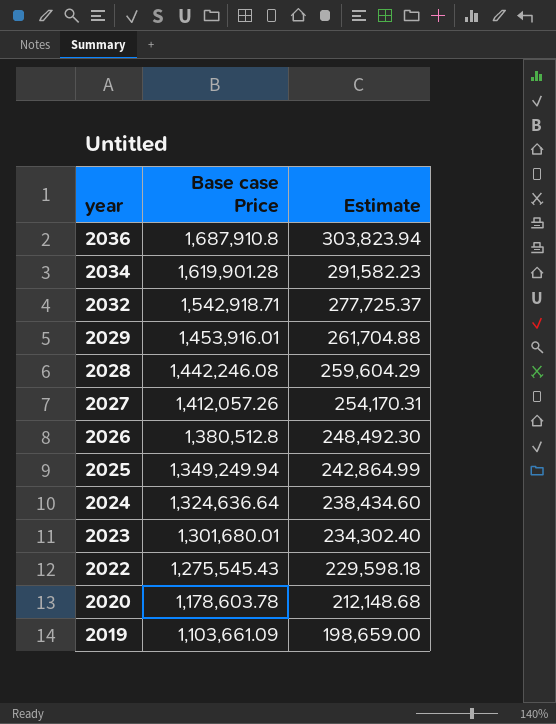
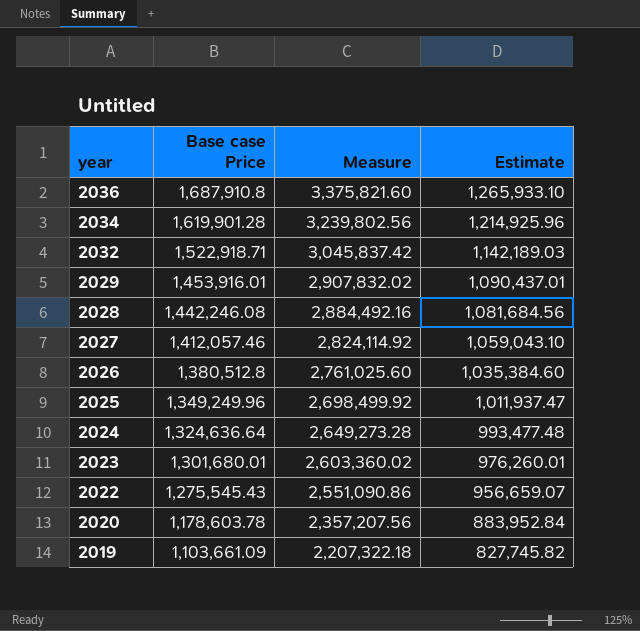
column Measure | formula: none -> [Base case Price] * 2
column Estimate | formula: [Base case Price] * 0.18 -> [Base case Price] * 0.75
2032 | Base case Price: 1,542,918.71 -> 1,522,918.71
2027 | Base case Price: 1,412,057.26 -> 1,412,057.46
2025 | Base case Price: 1,349,249.94 -> 1,349,249.96

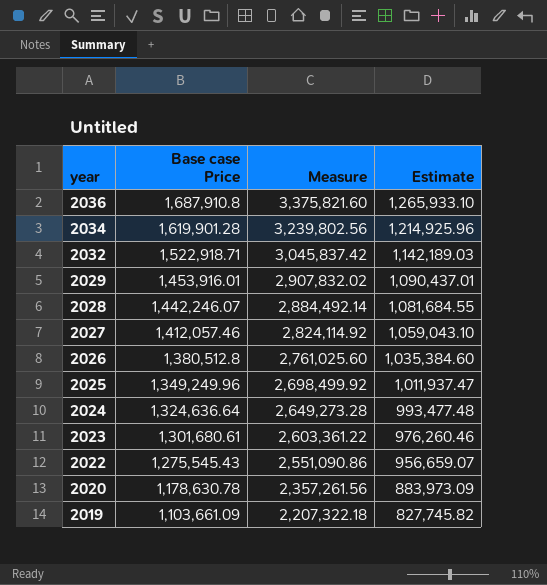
2028 | Base case Price: 1,442,246.08 -> 1,442,246.07
2028 | Measure: 2,884,492.16 -> 2,884,492.14
2028 | Estimate: 1,081,684.56 -> 1,081,684.55
2023 | Base case Price: 1,301,680.01 -> 1,301,680.61
2023 | Measure: 2,603,360.02 -> 2,603,361.22
2023 | Estimate: 976,260.01 -> 976,260.46
2020 | Base case Price: 1,178,603.78 -> 1,178,630.78
2020 | Measure: 2,357,207.56 -> 2,357,261.56
2020 | Estimate: 883,952.84 -> 883,973.09

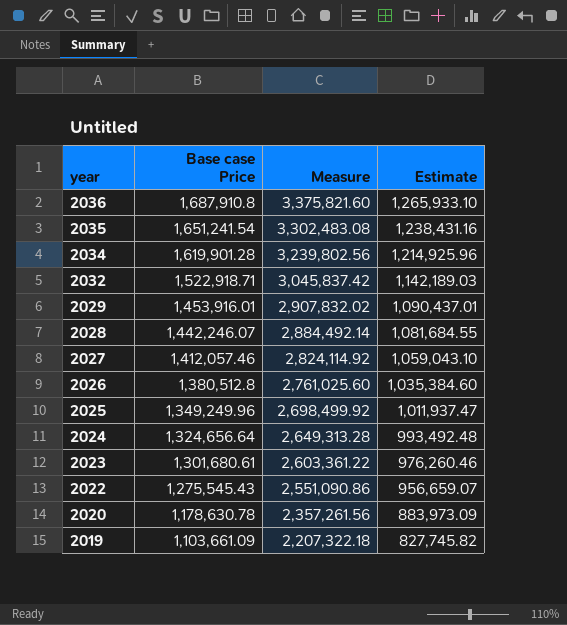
row 2035: none -> 1,651,241.54 | 3,302,483.08 | 1,238,431.16
2024 | Base case Price: 1,324,636.64 -> 1,324,656.64
2024 | Measure: 2,649,273.28 -> 2,649,313.28
2024 | Estimate: 993,477.48 -> 993,492.48

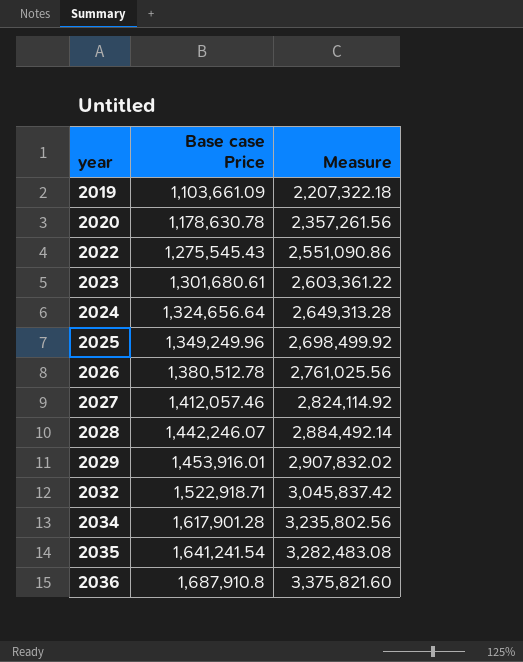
row order: year descending -> year ascending
column Estimate | formula: [Base case Price] * 0.75 -> none
2026 | Base case Price: 1,380,512.8 -> 1,380,512.78
2026 | Measure: 2,761,025.60 -> 2,761,025.56
2034 | Base case Price: 1,619,901.28 -> 1,617,901.28
2034 | Measure: 3,239,802.56 -> 3,235,802.56
2035 | Base case Price: 1,651,241.54 -> 1,641,241.54
2035 | Measure: 3,302,483.08 -> 3,282,483.08

